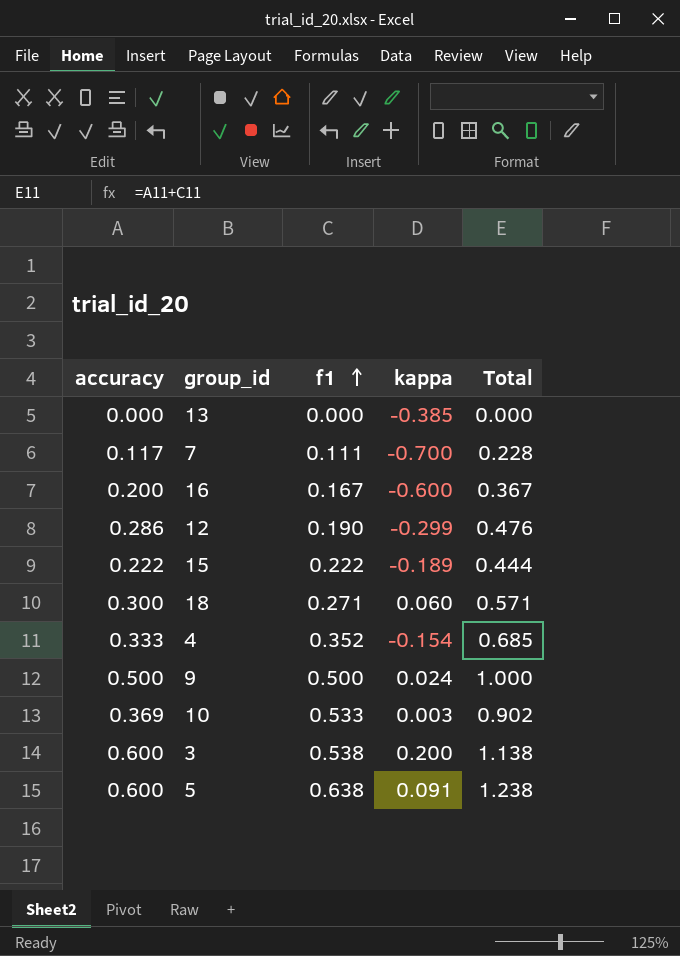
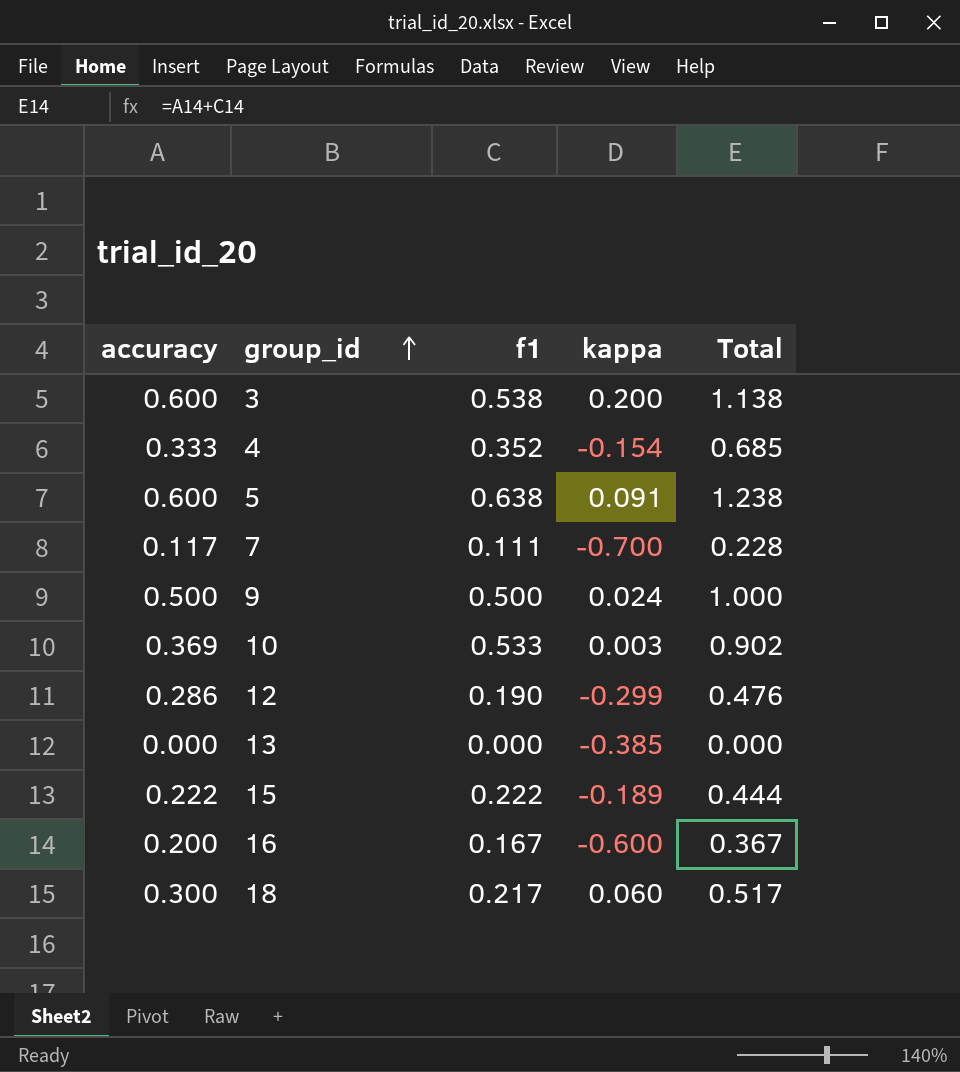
row order: f1 ascending -> group_id ascending
18 | f1: 0.271 -> 0.217
18 | Total: 0.571 -> 0.517

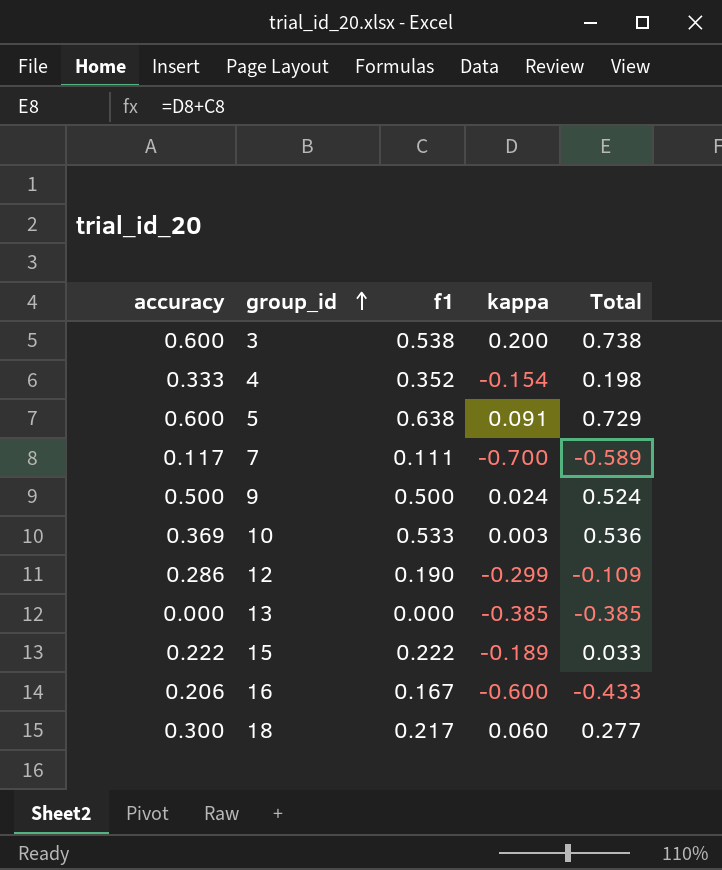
column Total | formula: [accuracy] + [f1] -> [f1] + [kappa]
16 | accuracy: 0.200 -> 0.206

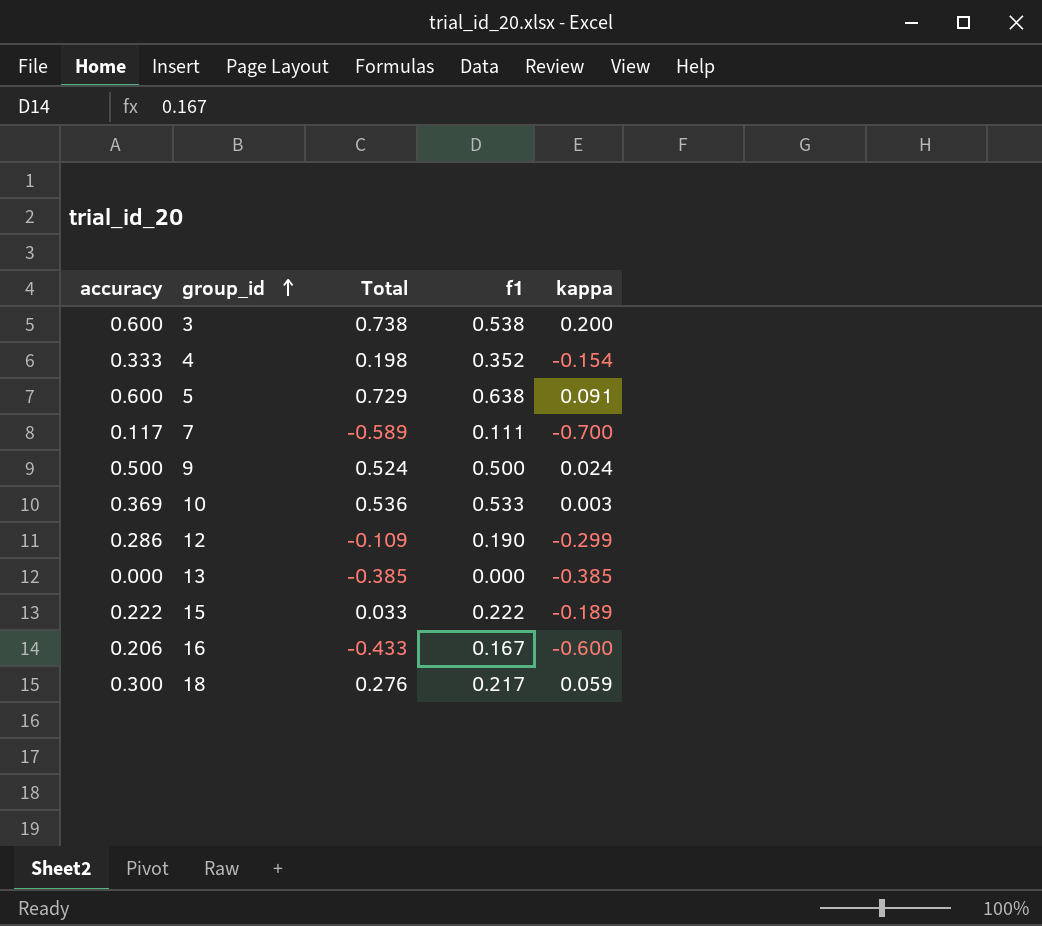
column Total | position: 5 -> 3
18 | Total: 0.277 -> 0.276
18 | kappa: 0.060 -> 0.059

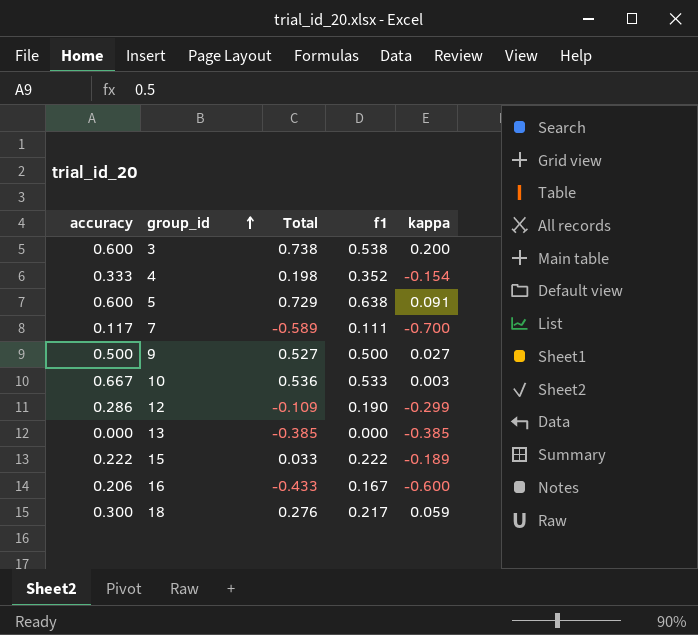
9 | Total: 0.524 -> 0.527
9 | kappa: 0.024 -> 0.027
10 | accuracy: 0.369 -> 0.667

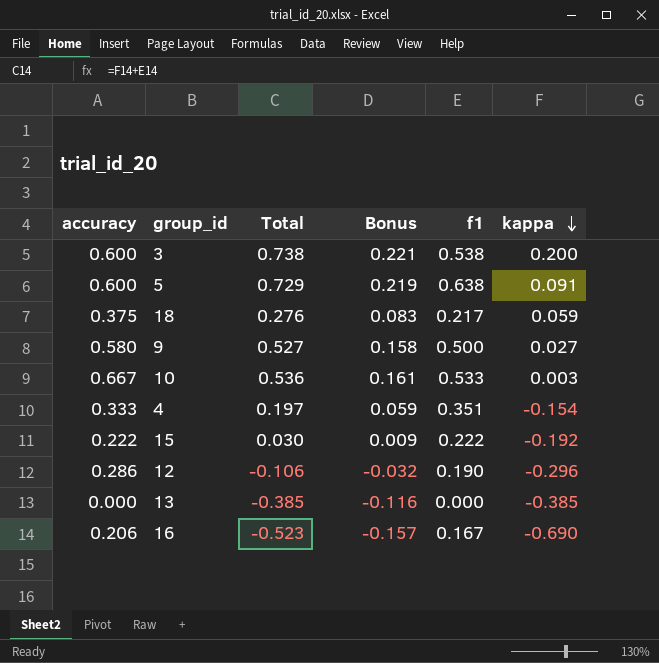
row order: group_id ascending -> kappa descending
column Bonus | formula: none -> [Total] * 0.3
row 7: 0.117 | -0.589 | 0.111 | -0.700 -> none
18 | accuracy: 0.300 -> 0.375
9 | accuracy: 0.500 -> 0.580
4 | Total: 0.198 -> 0.197
4 | f1: 0.352 -> 0.351
15 | Total: 0.033 -> 0.030
15 | kappa: -0.189 -> -0.192
12 | Total: -0.109 -> -0.106
12 | kappa: -0.299 -> -0.296
16 | Total: -0.433 -> -0.523
16 | kappa: -0.600 -> -0.690

